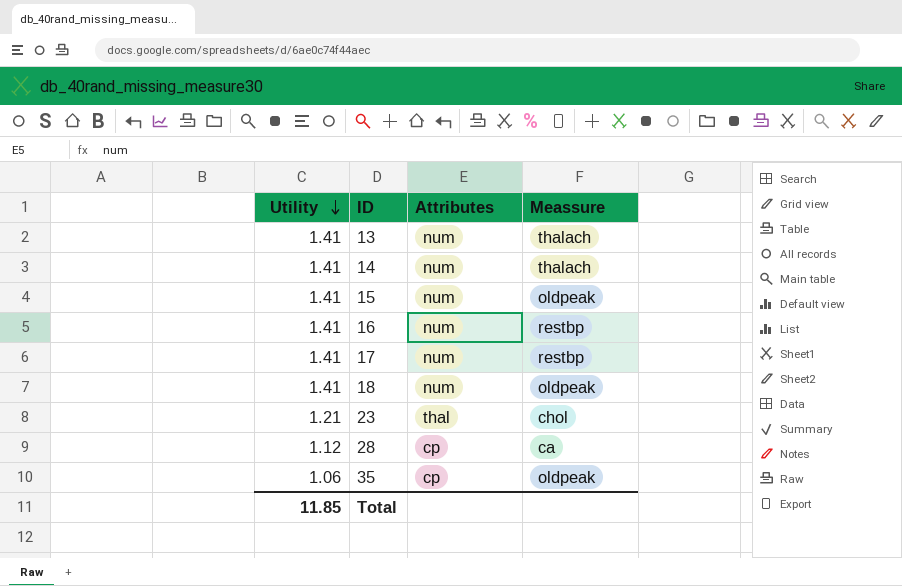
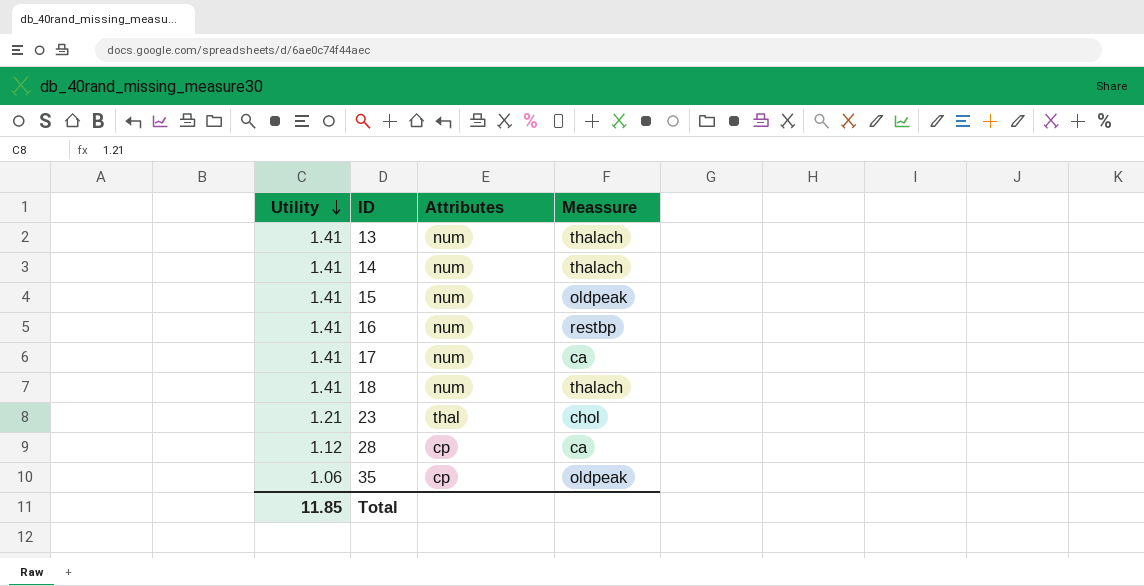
17 | Meassure: restbp -> ca
18 | Meassure: oldpeak -> thalach

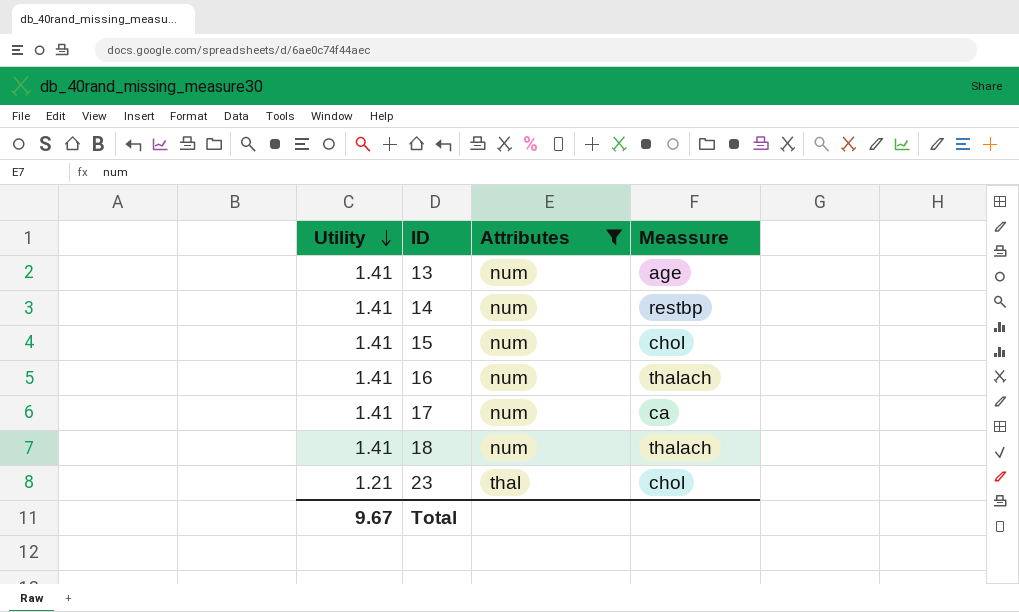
filter: none -> Attributes != cp
13 | Meassure: thalach -> age
14 | Meassure: thalach -> restbp
15 | Meassure: oldpeak -> chol
16 | Meassure: restbp -> thalach
Total | Utility: 11.85 -> 9.67

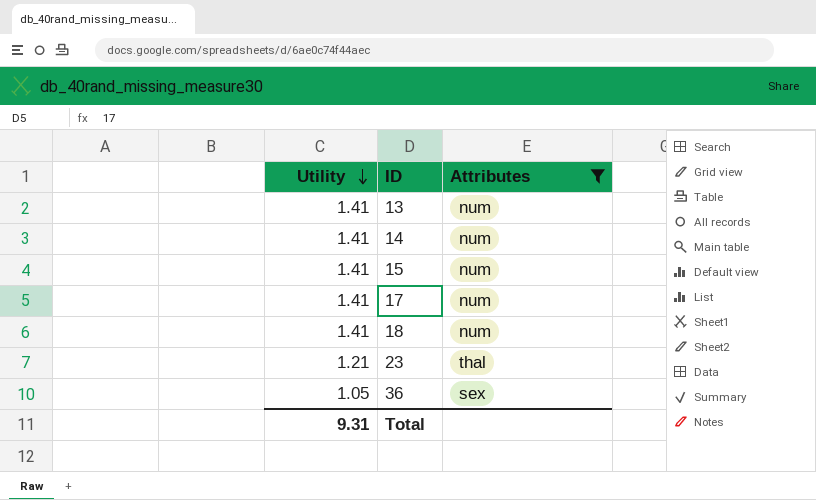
column Meassure | position: 4 -> none
row 16: 1.41 | num | thalach -> none
row 36: none -> 1.05 | sex
Total | Utility: 9.67 -> 9.31

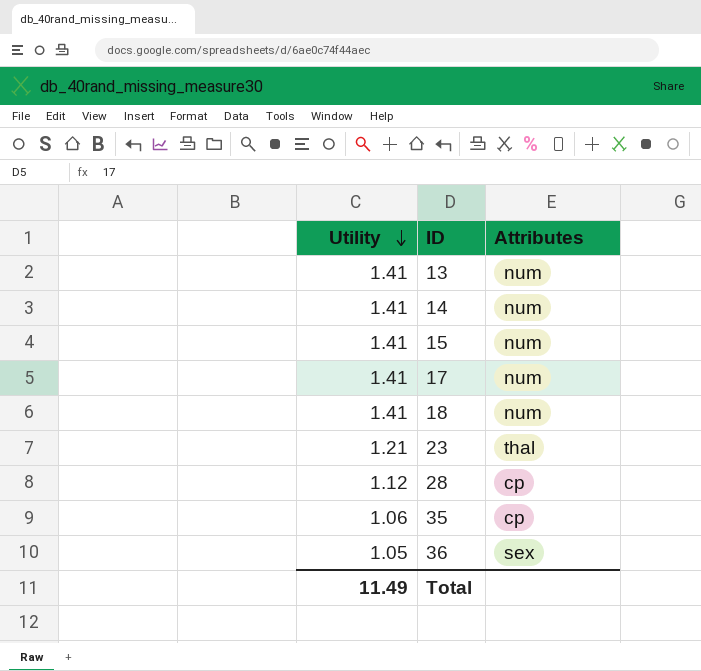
filter: Attributes != cp -> none
Total | Utility: 9.31 -> 11.49

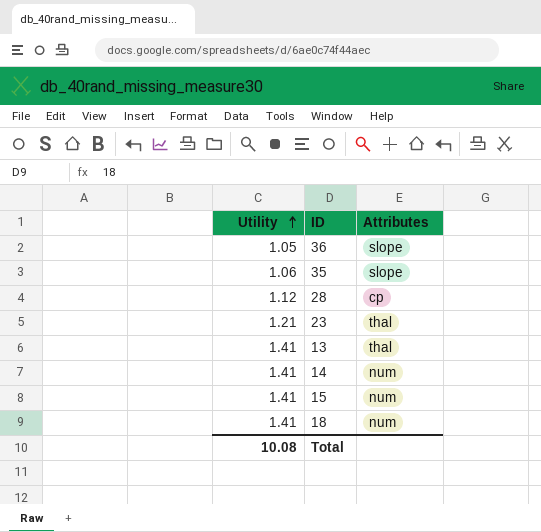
row order: Utility descending -> Utility ascending
row 17: 1.41 | num -> none
36 | Attributes: sex -> slope
35 | Attributes: cp -> slope
13 | Attributes: num -> thal
Total | Utility: 11.49 -> 10.08

